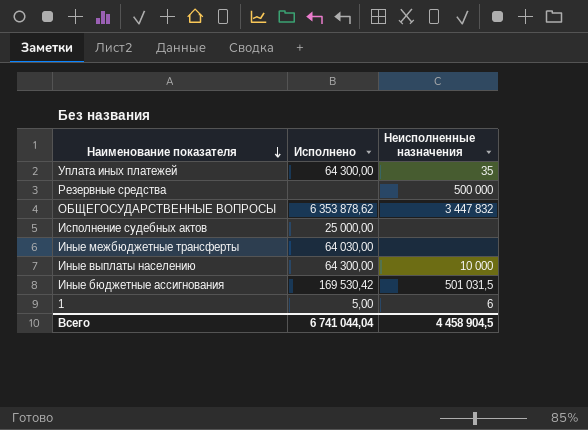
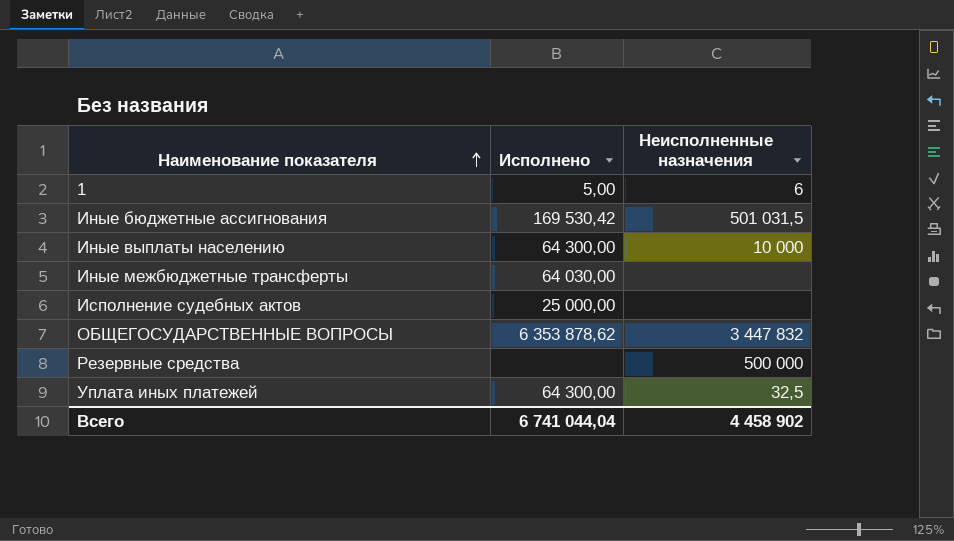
row order: Наименование показателя descending -> Наименование показателя ascending
Уплата иных платежей | Неисполненные назначения: 35 -> 32,5
Всего | Неисполненные назначения: 4 458 904,5 -> 4 458 902

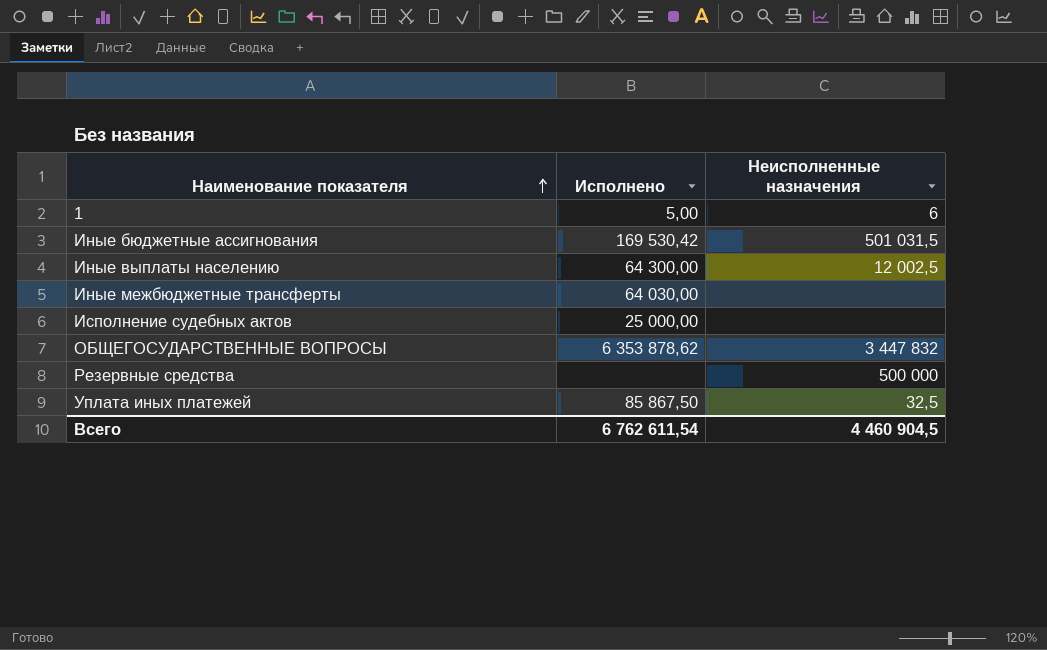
Иные выплаты населению | Неисполненные назначения: 10 000 -> 12 002,5
Уплата иных платежей | Исполнено: 64 300,00 -> 85 867,50
Всего | Исполнено: 6 741 044,04 -> 6 762 611,54
Всего | Неисполненные назначения: 4 458 902 -> 4 460 904,5

